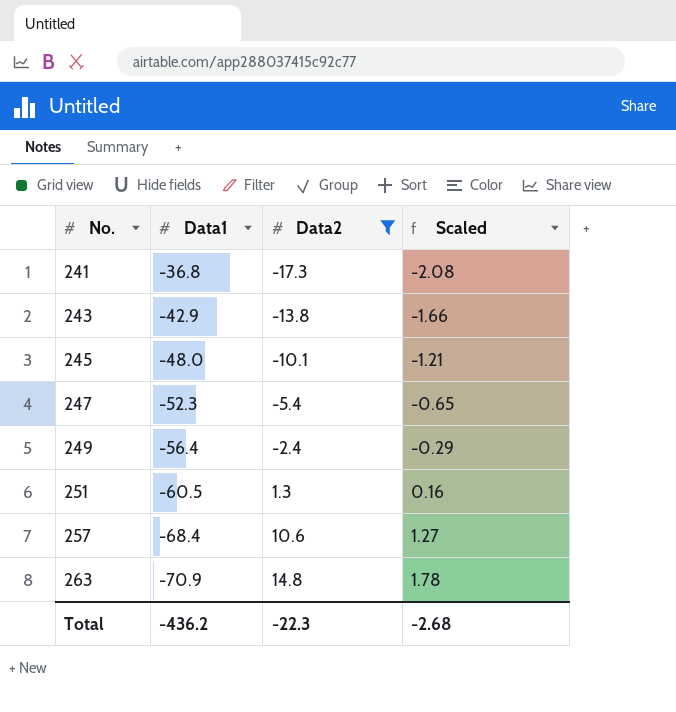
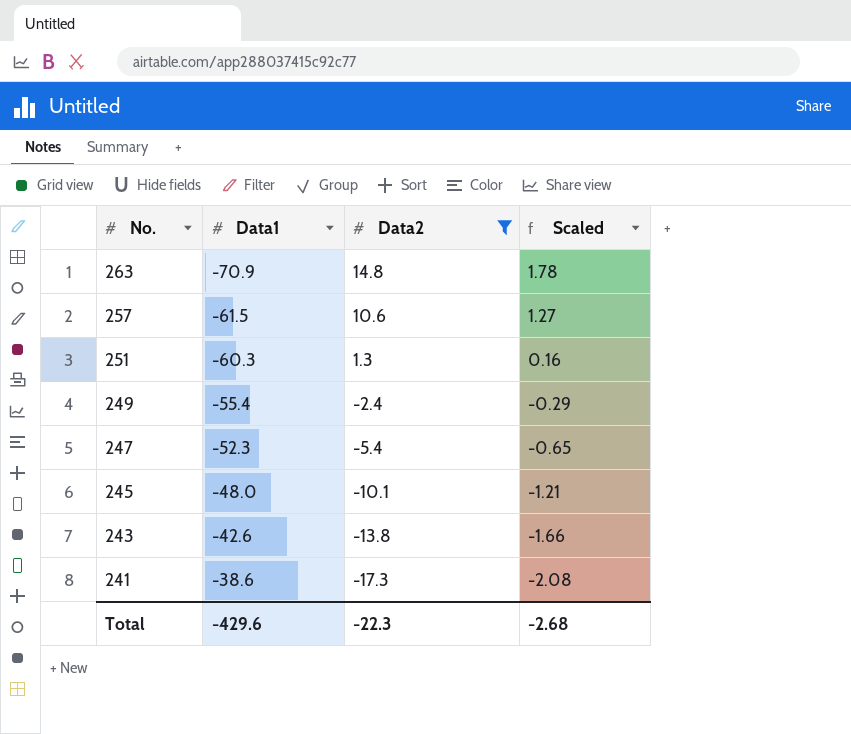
row order: No. ascending -> No. descending
257 | Data1: -68.4 -> -61.5
251 | Data1: -60.5 -> -60.3
249 | Data1: -56.4 -> -55.4
243 | Data1: -42.9 -> -42.6
241 | Data1: -36.8 -> -38.6
Total | Data1: -436.2 -> -429.6

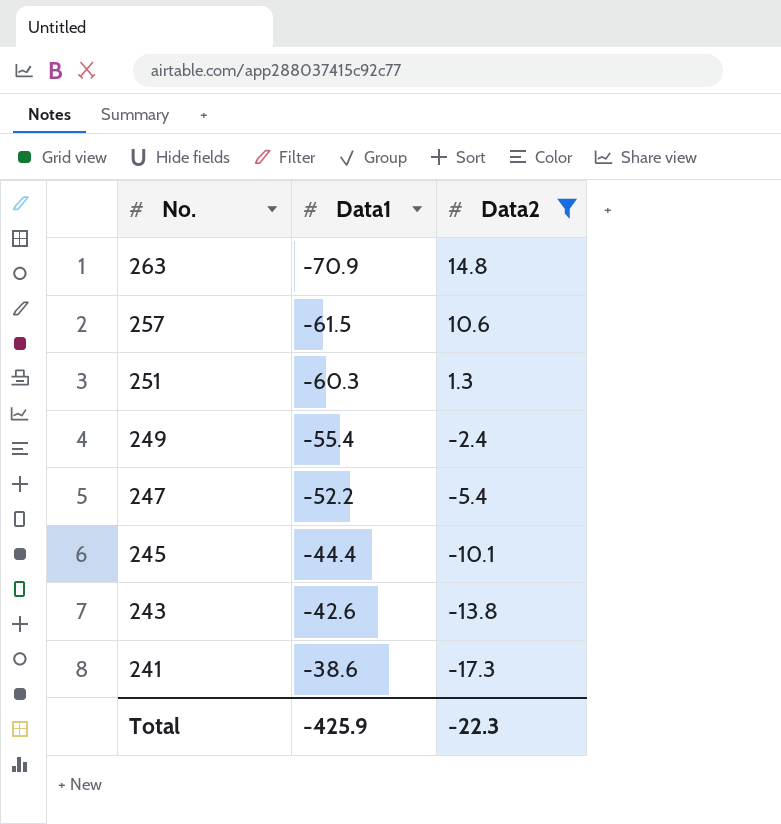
column Scaled | formula: [Data2] * 0.12 -> none
247 | Data1: -52.3 -> -52.2
245 | Data1: -48.0 -> -44.4
Total | Data1: -429.6 -> -425.9

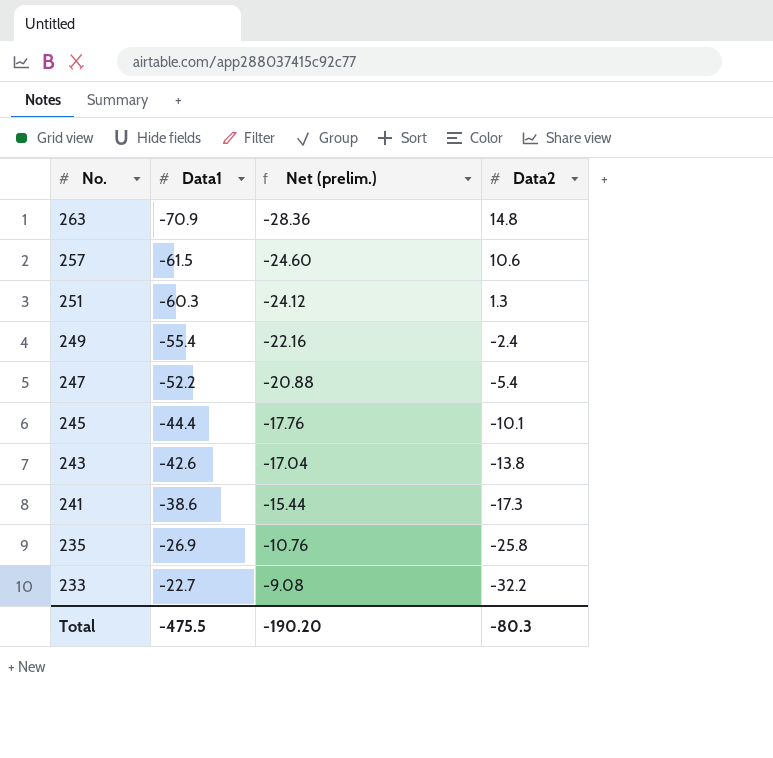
filter: Data2 >= -17.3 -> none
column Net (prelim.) | formula: none -> [Data1] * 0.4
Total | Data1: -425.9 -> -475.5
Total | Data2: -22.3 -> -80.3

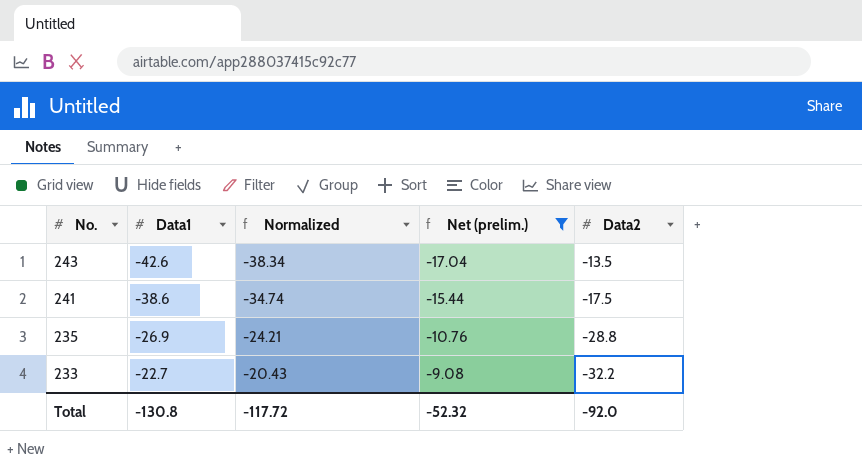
filter: none -> Net (prelim.) >= -17.04
column Normalized | formula: none -> [Data1] * 0.9
243 | Data2: -13.8 -> -13.5
241 | Data2: -17.3 -> -17.5
235 | Data2: -25.8 -> -28.8
Total | Data1: -475.5 -> -130.8
Total | Net (prelim.): -190.20 -> -52.32
Total | Data2: -80.3 -> -92.0

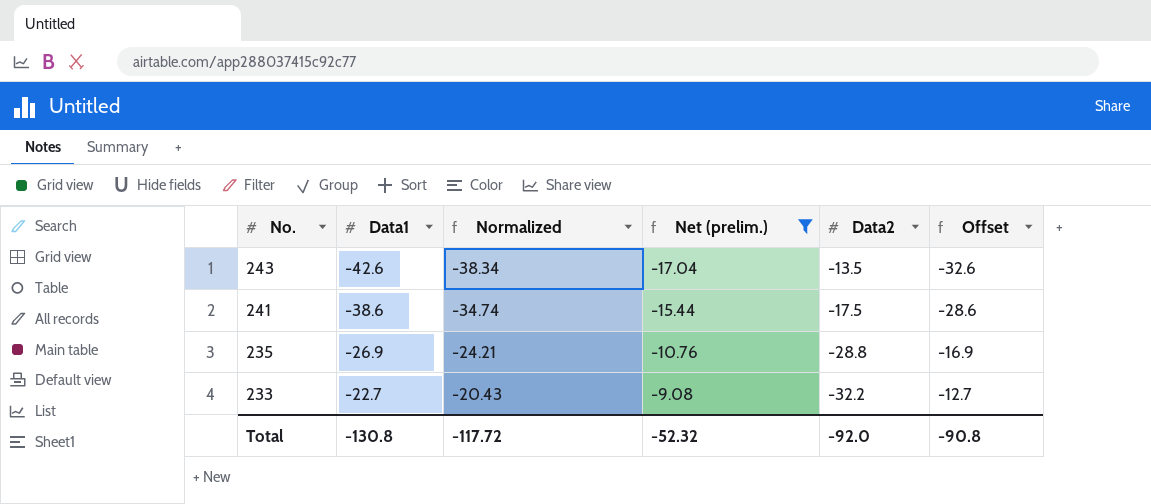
column Offset | formula: none -> [Data1] + 10

